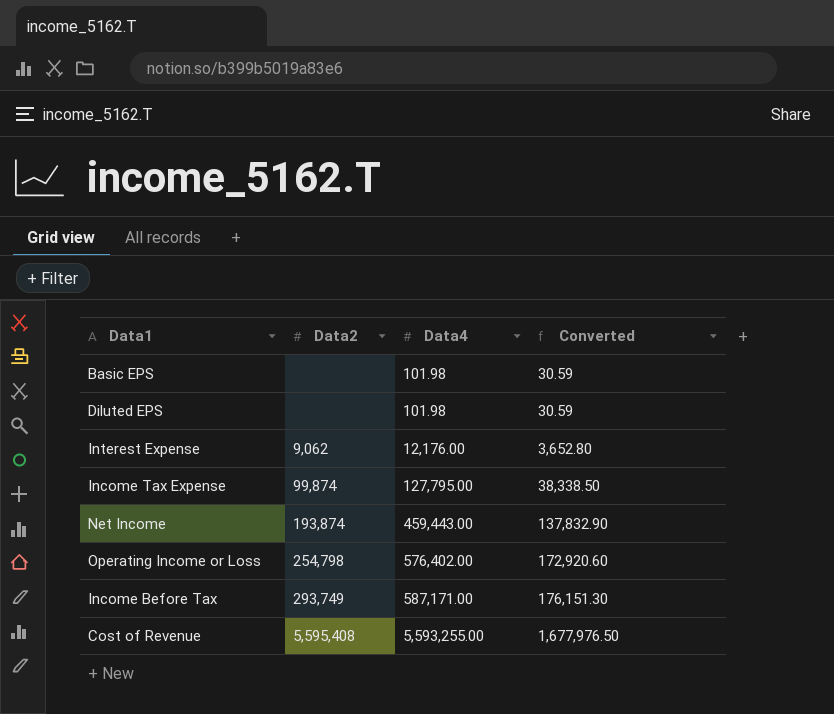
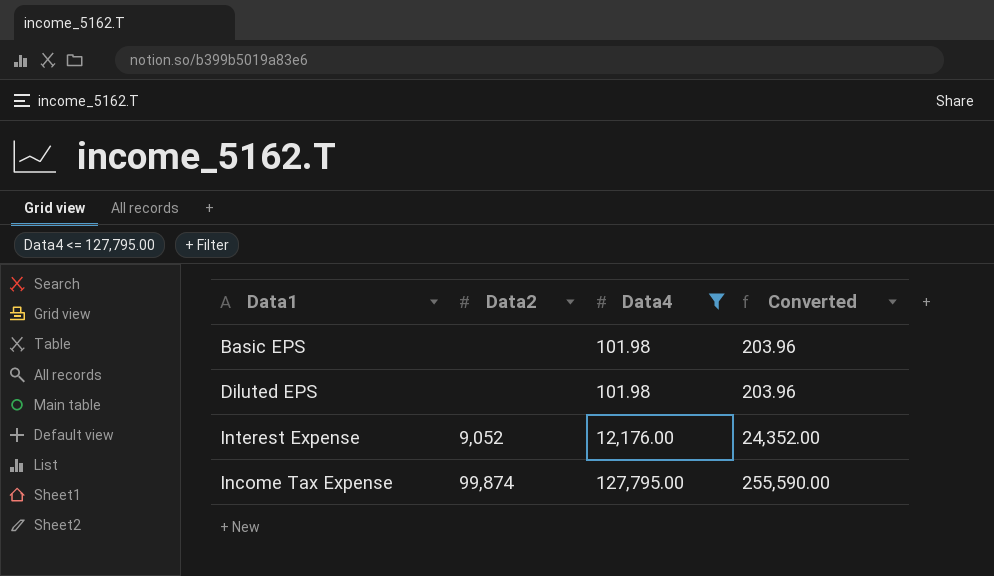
filter: none -> Data4 <= 127,795.00
column Converted | formula: [Data4] * 0.3 -> [Data4] * 2
Interest Expense | Data2: 9,062 -> 9,052

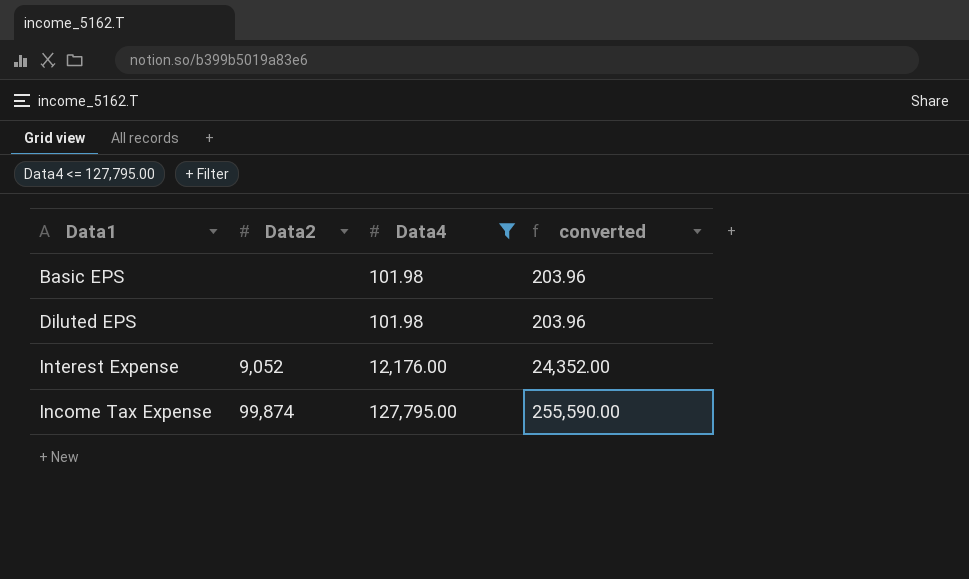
column name: Converted -> converted

